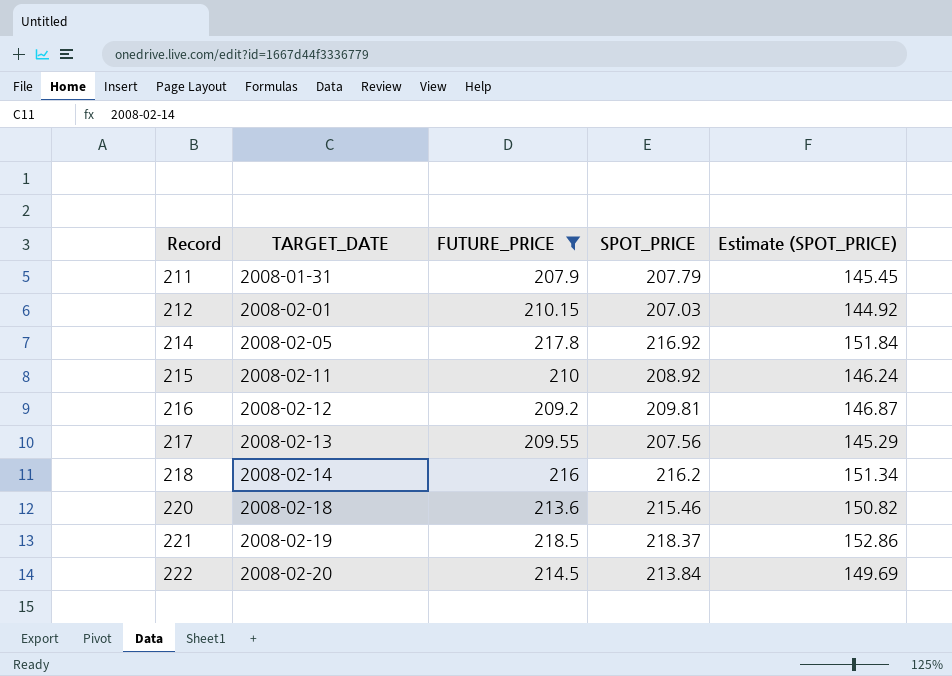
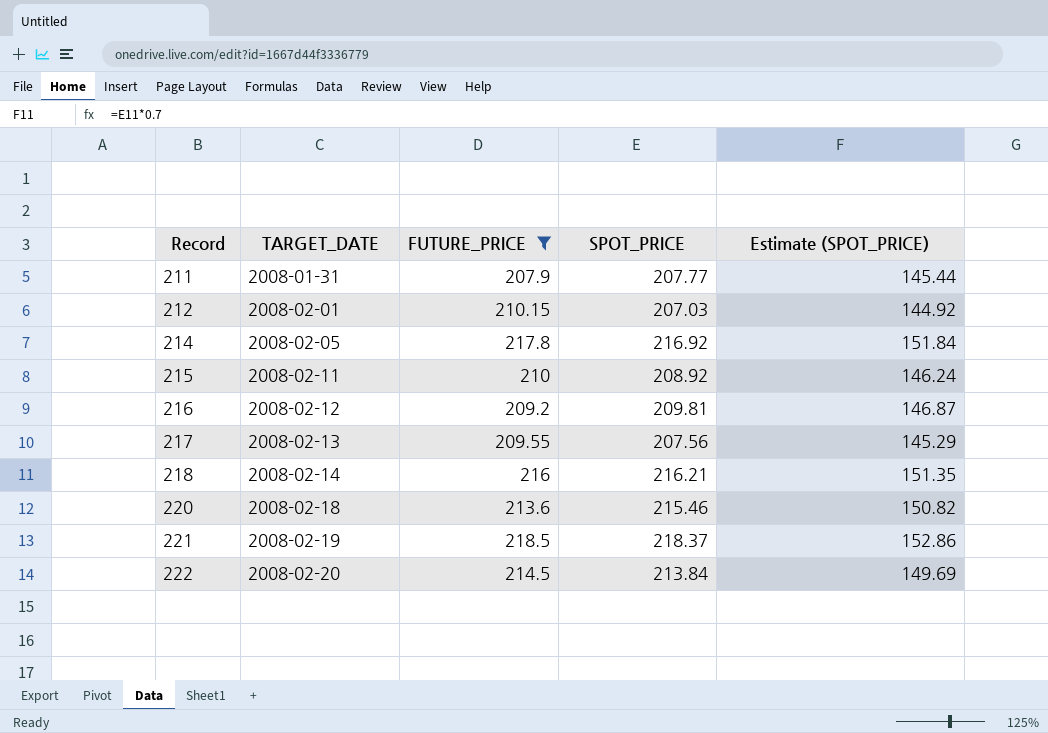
211 | SPOT_PRICE: 207.79 -> 207.77
211 | Estimate (SPOT_PRICE): 145.45 -> 145.44
218 | SPOT_PRICE: 216.2 -> 216.21
218 | Estimate (SPOT_PRICE): 151.34 -> 151.35

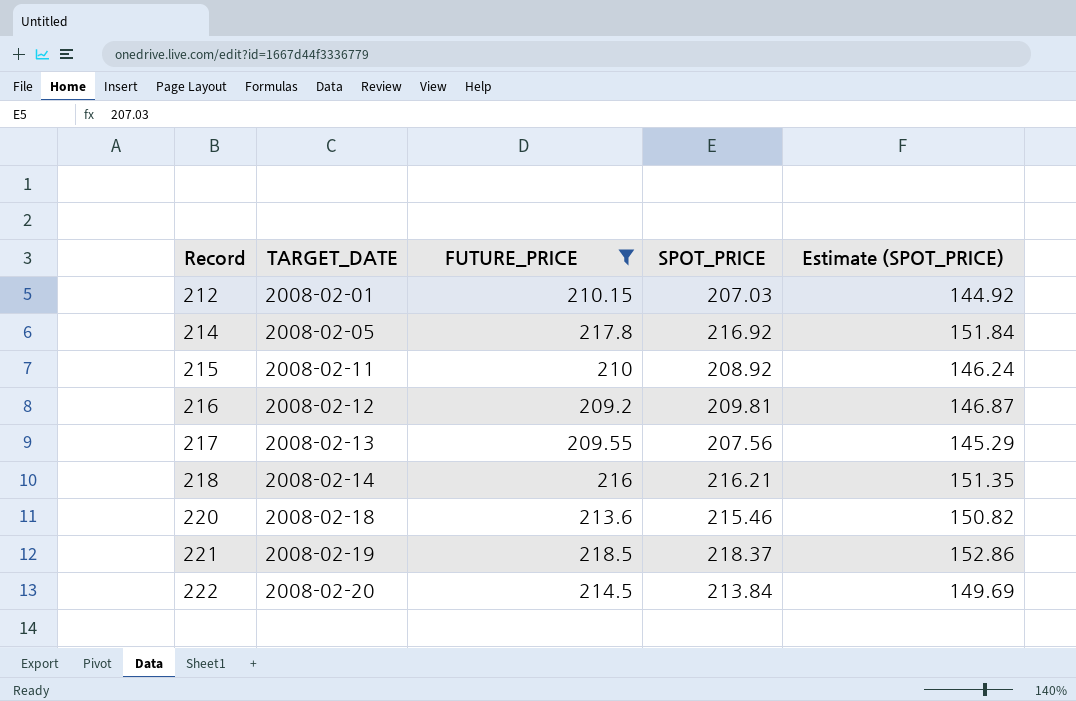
row 211: 2008-01-31 | 207.9 | 207.77 | 145.44 -> none

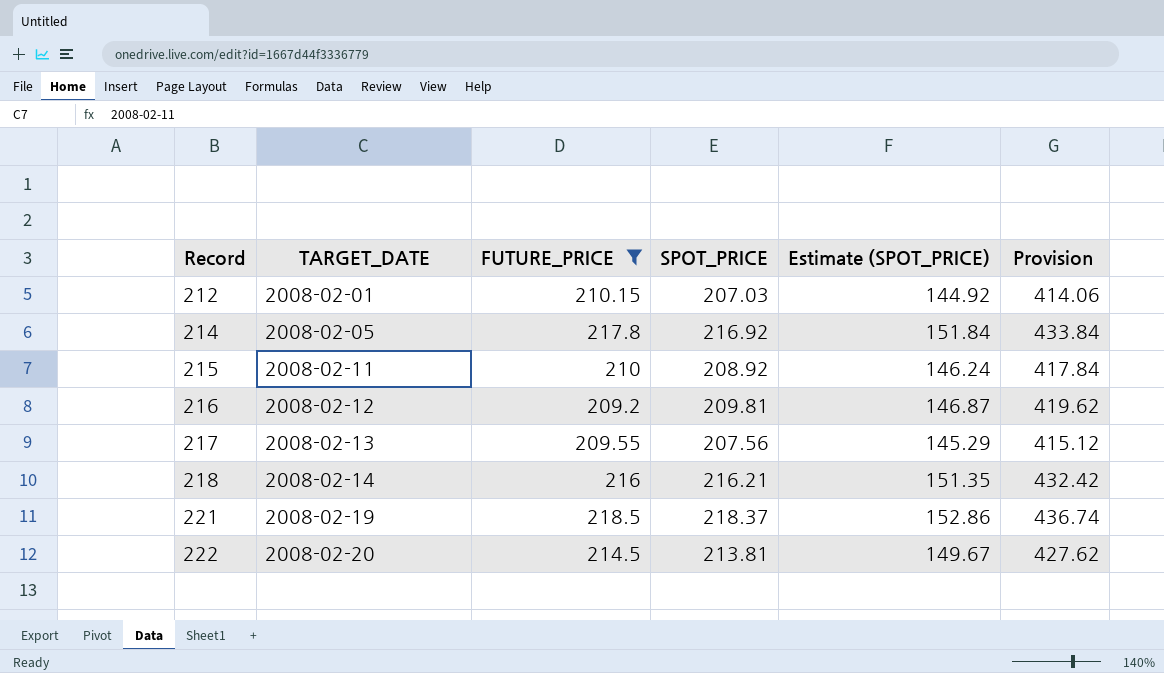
column Provision | formula: none -> [SPOT_PRICE] * 2
row 220: 2008-02-18 | 213.6 | 215.46 | 150.82 -> none
222 | SPOT_PRICE: 213.84 -> 213.81
222 | Estimate (SPOT_PRICE): 149.69 -> 149.67

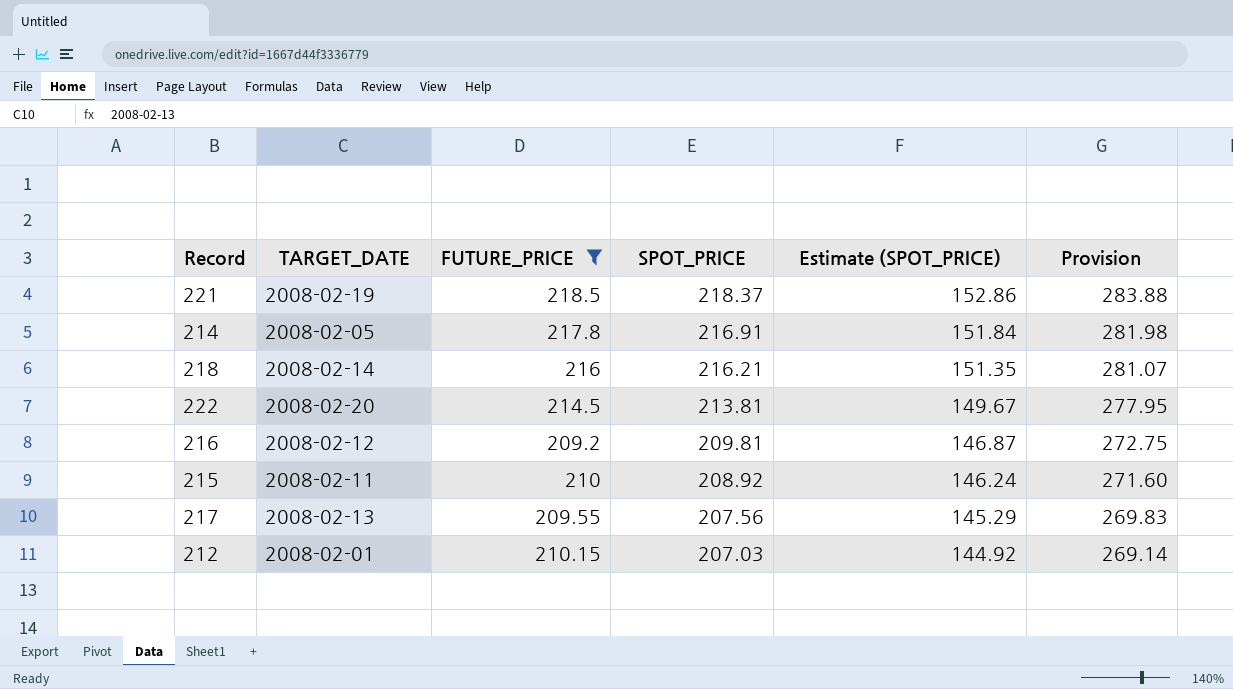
row order: Record ascending -> SPOT_PRICE descending
column Provision | formula: [SPOT_PRICE] * 2 -> [SPOT_PRICE] * 1.3
214 | SPOT_PRICE: 216.92 -> 216.91

